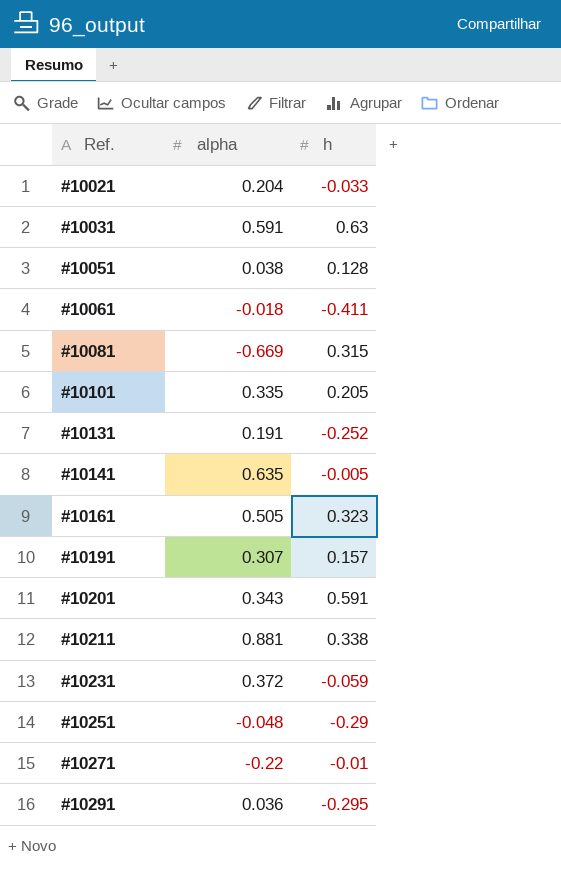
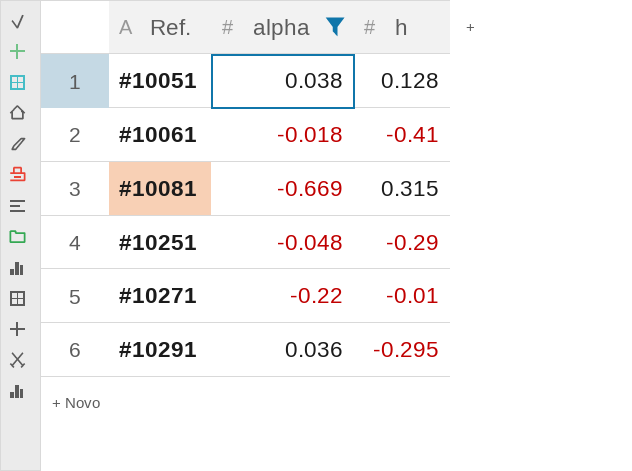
filter: none -> alpha <= 0.038
#10061 | h: -0.411 -> -0.41

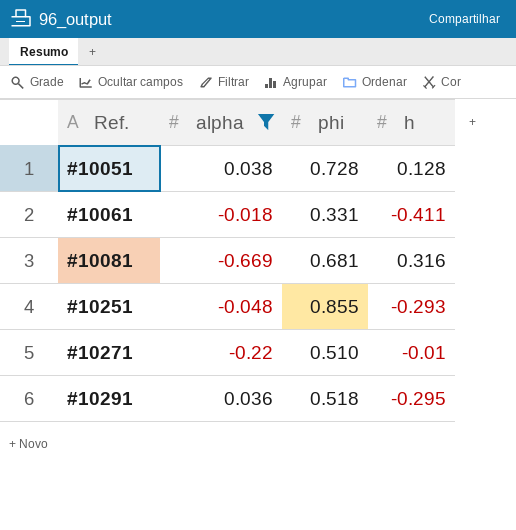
column phi | position: none -> 3
#10061 | h: -0.41 -> -0.411
#10081 | h: 0.315 -> 0.316
#10251 | h: -0.29 -> -0.293

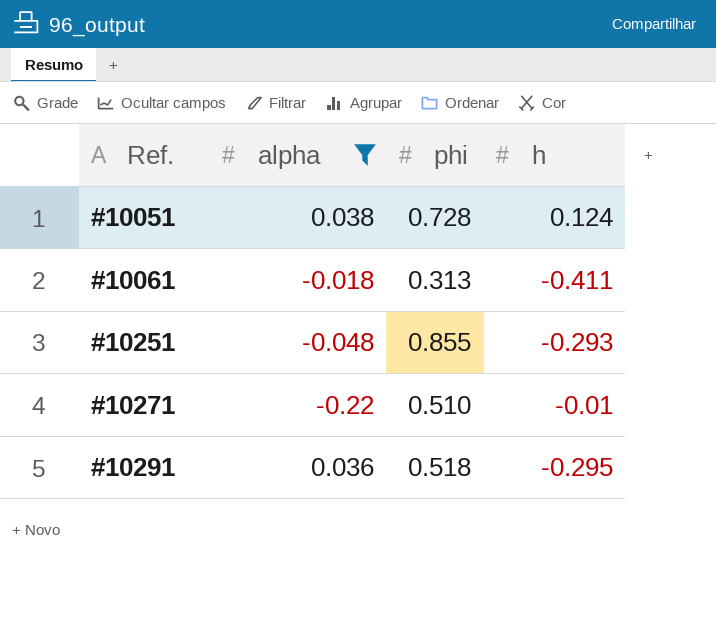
row #10081: -0.669 | 0.681 | 0.316 -> none
#10051 | h: 0.128 -> 0.124
#10061 | phi: 0.331 -> 0.313

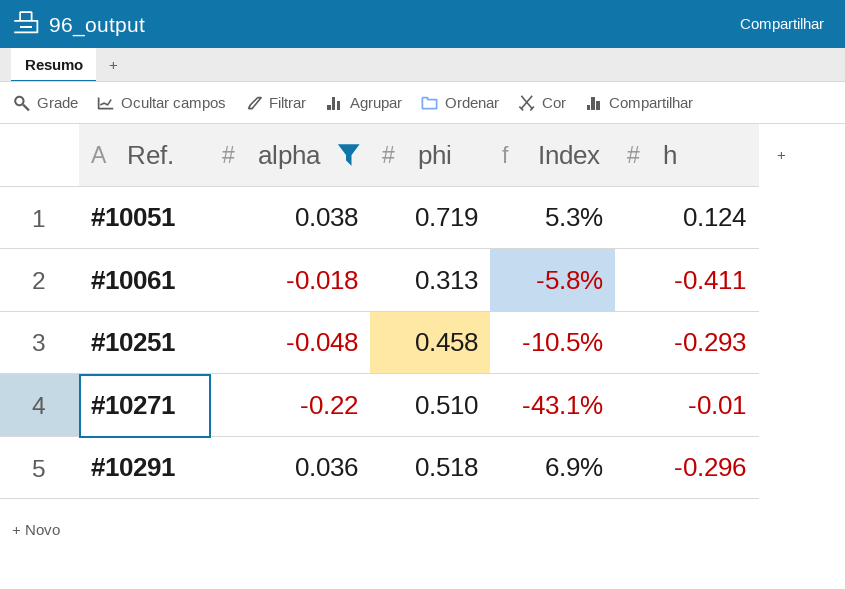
column Index | formula: none -> [alpha] / [phi]
#10051 | phi: 0.728 -> 0.719
#10251 | phi: 0.855 -> 0.458
#10291 | h: -0.295 -> -0.296

